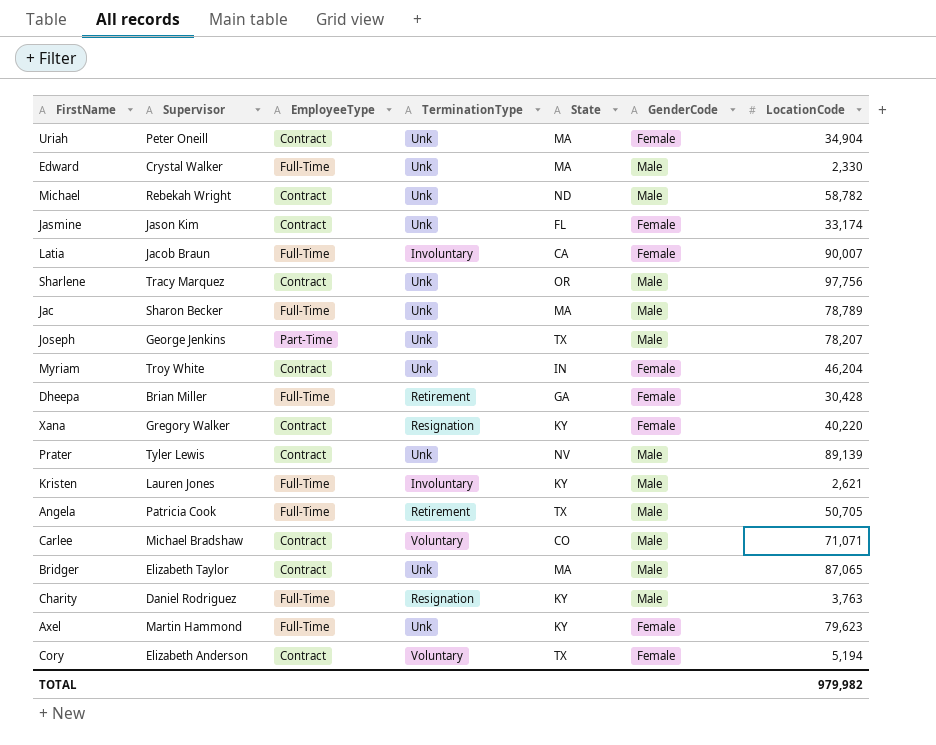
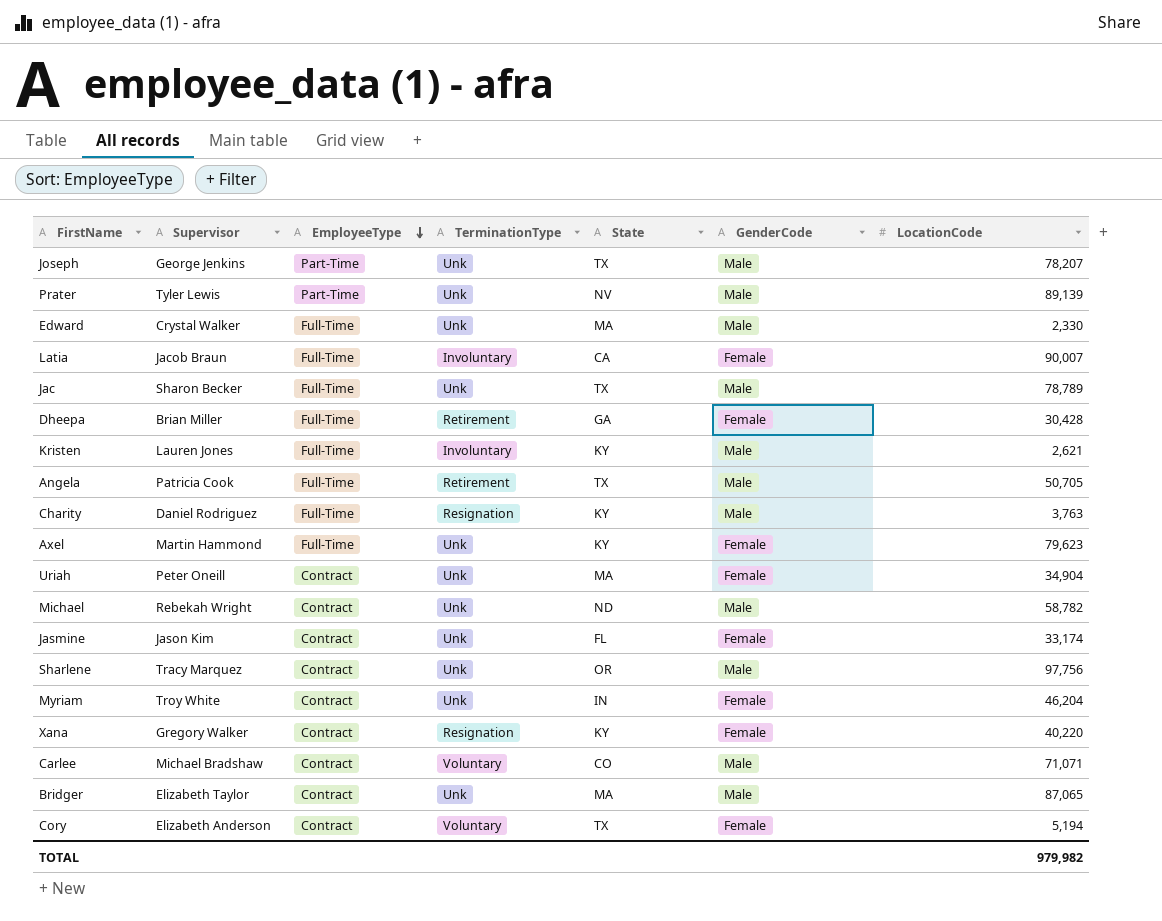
row order: none -> EmployeeType descending
Prater | EmployeeType: Contract -> Part-Time
Jac | State: MA -> TX

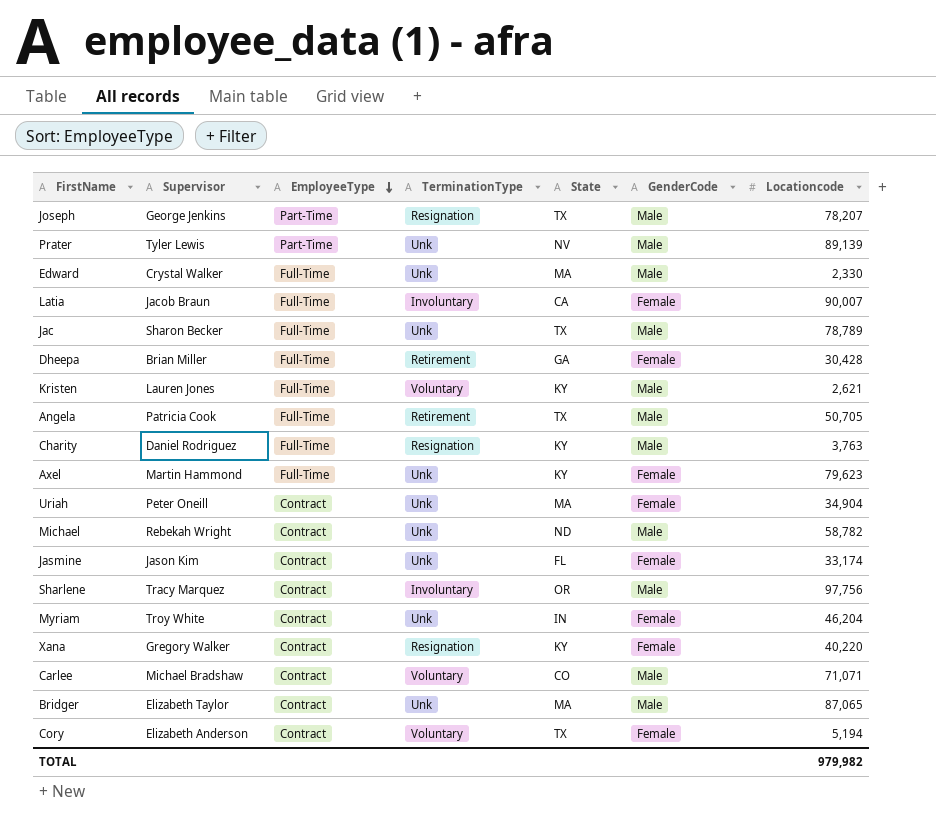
column name: LocationCode -> Locationcode
Joseph | TerminationType: Unk -> Resignation
Kristen | TerminationType: Involuntary -> Voluntary
Sharlene | TerminationType: Unk -> Involuntary

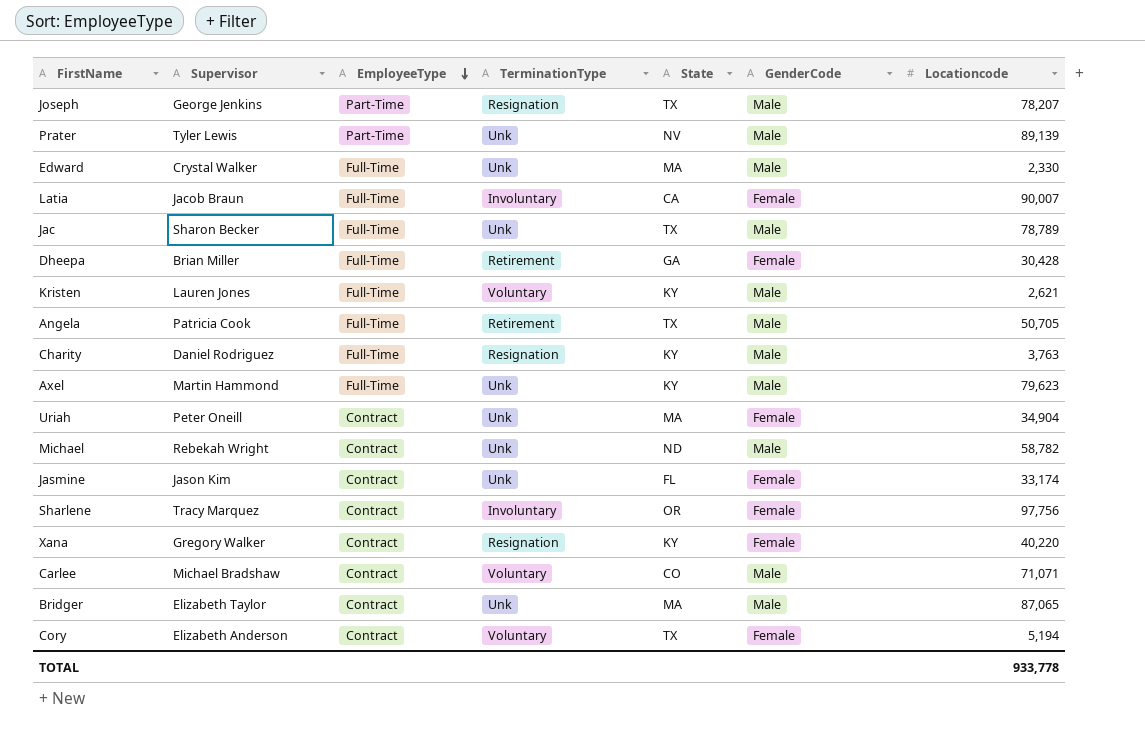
row Myriam: Troy White | Contract | Unk | IN | Female | 46,204 -> none
Axel | GenderCode: Female -> Male
Sharlene | GenderCode: Male -> Female
TOTAL | Locationcode: 979,982 -> 933,778

